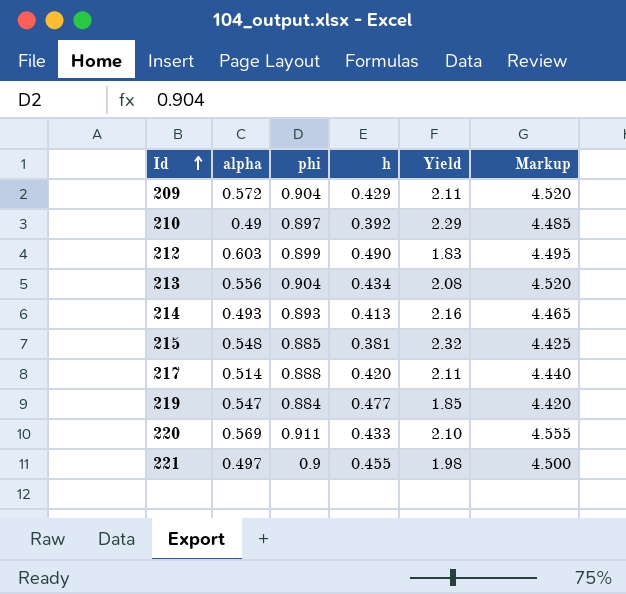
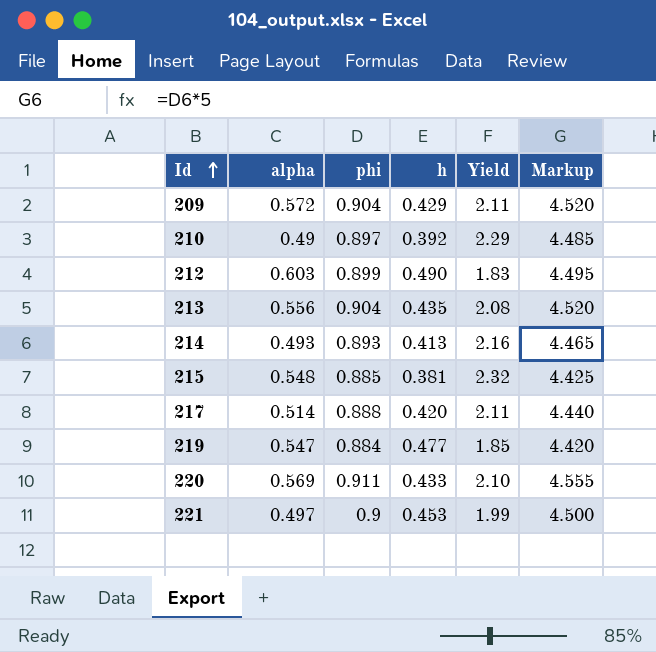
213 | h: 0.434 -> 0.435
221 | h: 0.455 -> 0.453
221 | Yield: 1.98 -> 1.99

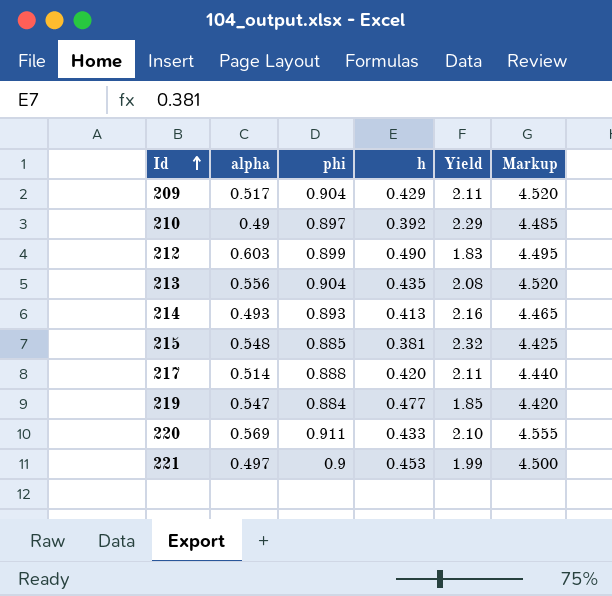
209 | alpha: 0.572 -> 0.517

